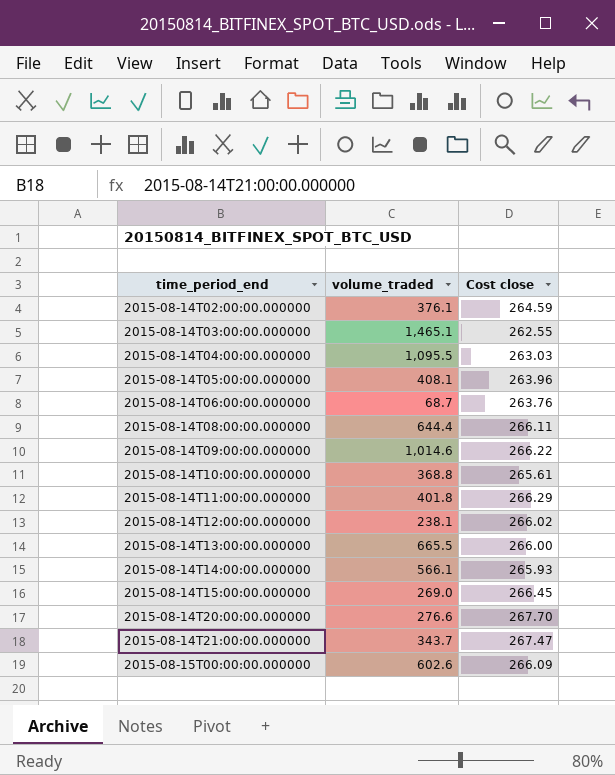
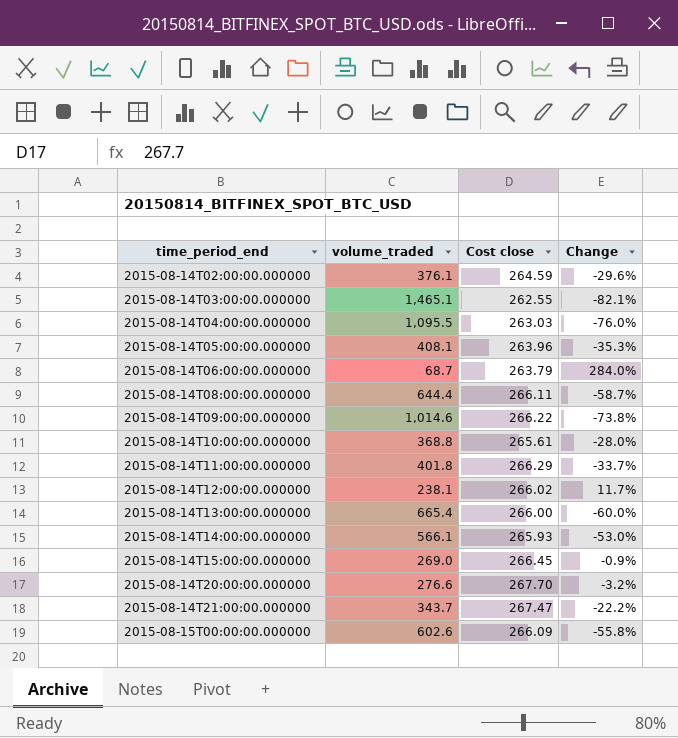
column Change | formula: none -> ([Cost close] - [volume_traded]) / [volume_traded]
2015-08-14T06:00:00.000000 | Cost close: 263.76 -> 263.79
2015-08-14T13:00:00.000000 | volume_traded: 665.5 -> 665.4

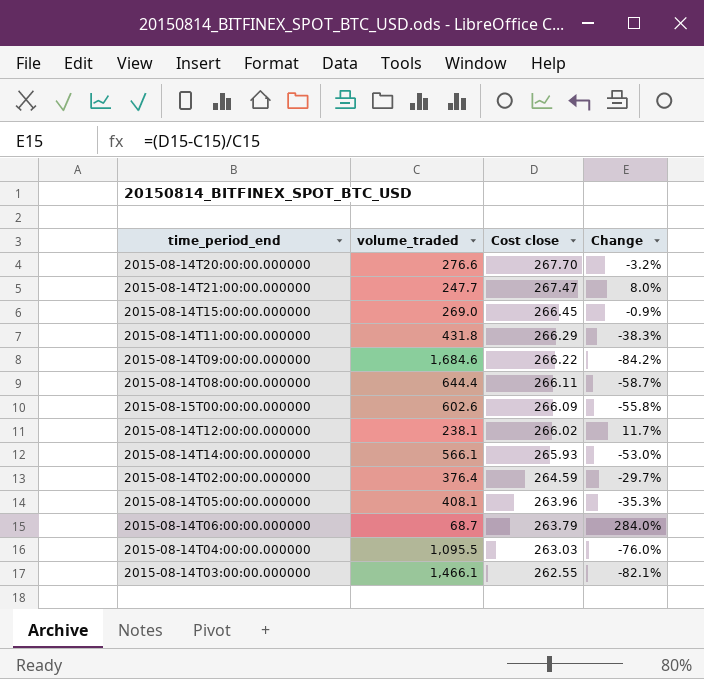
row order: time_period_end ascending -> Cost close descending
row 2015-08-14T10:00:00.000000: 368.8 | 265.61 | -28.0% -> none
row 2015-08-14T13:00:00.000000: 665.4 | 266.00 | -60.0% -> none
2015-08-14T21:00:00.000000 | volume_traded: 343.7 -> 247.7
2015-08-14T21:00:00.000000 | Change: -22.2% -> 8.0%
2015-08-14T11:00:00.000000 | volume_traded: 401.8 -> 431.8
2015-08-14T11:00:00.000000 | Change: -33.7% -> -38.3%
2015-08-14T09:00:00.000000 | volume_traded: 1,014.6 -> 1,684.6
2015-08-14T09:00:00.000000 | Change: -73.8% -> -84.2%
2015-08-14T02:00:00.000000 | volume_traded: 376.1 -> 376.4
2015-08-14T02:00:00.000000 | Change: -29.6% -> -29.7%
2015-08-14T03:00:00.000000 | volume_traded: 1,465.1 -> 1,466.1

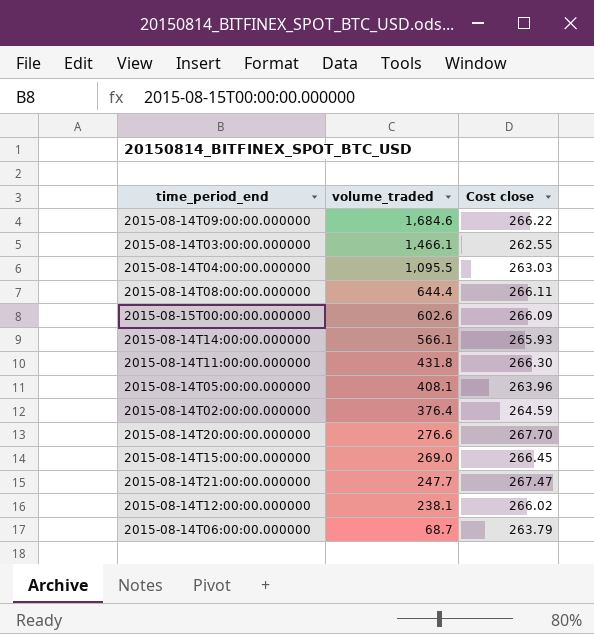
row order: Cost close descending -> volume_traded descending
column Change | formula: ([Cost close] - [volume_traded]) / [volume_traded] -> none
2015-08-14T11:00:00.000000 | Cost close: 266.29 -> 266.30

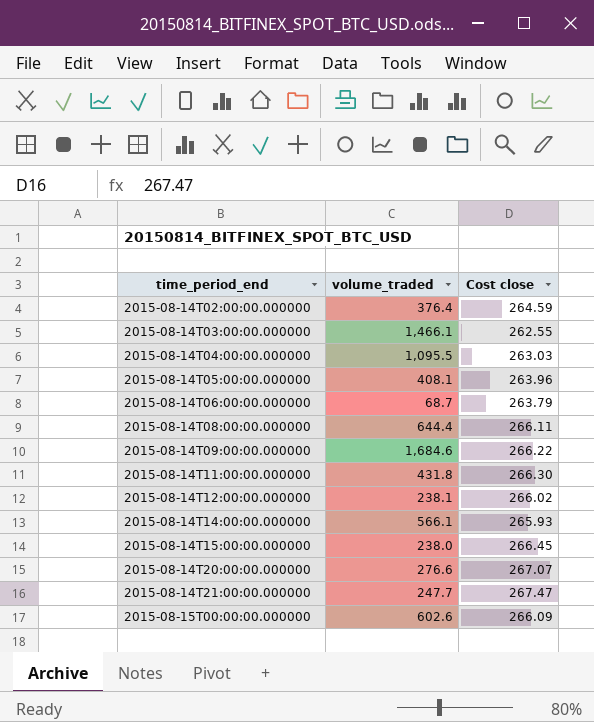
row order: volume_traded descending -> time_period_end ascending
2015-08-14T15:00:00.000000 | volume_traded: 269.0 -> 238.0
2015-08-14T20:00:00.000000 | Cost close: 267.70 -> 267.07

